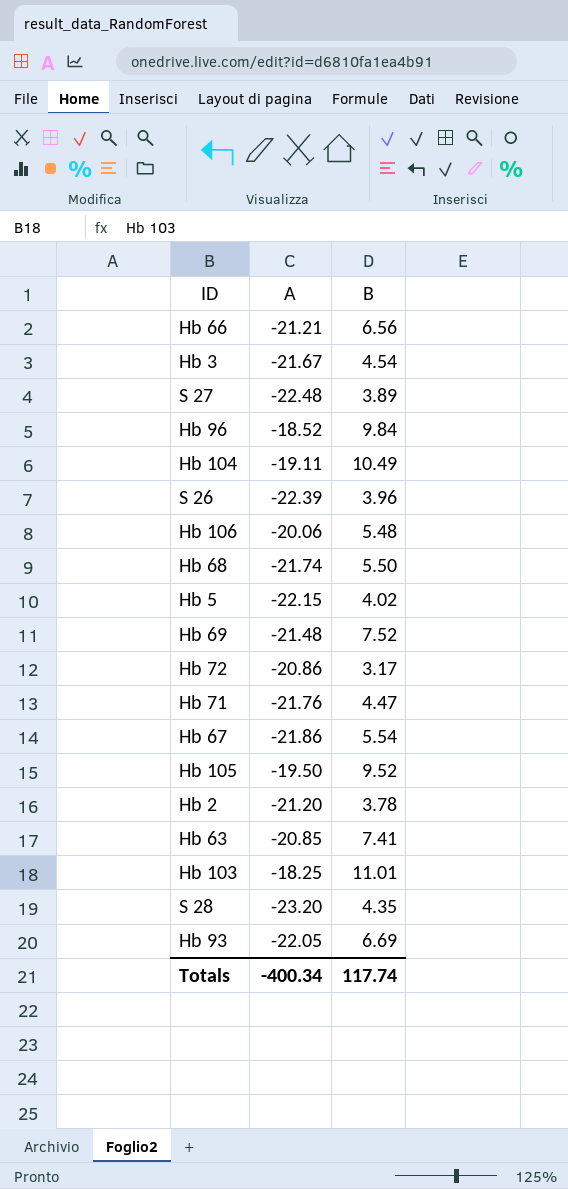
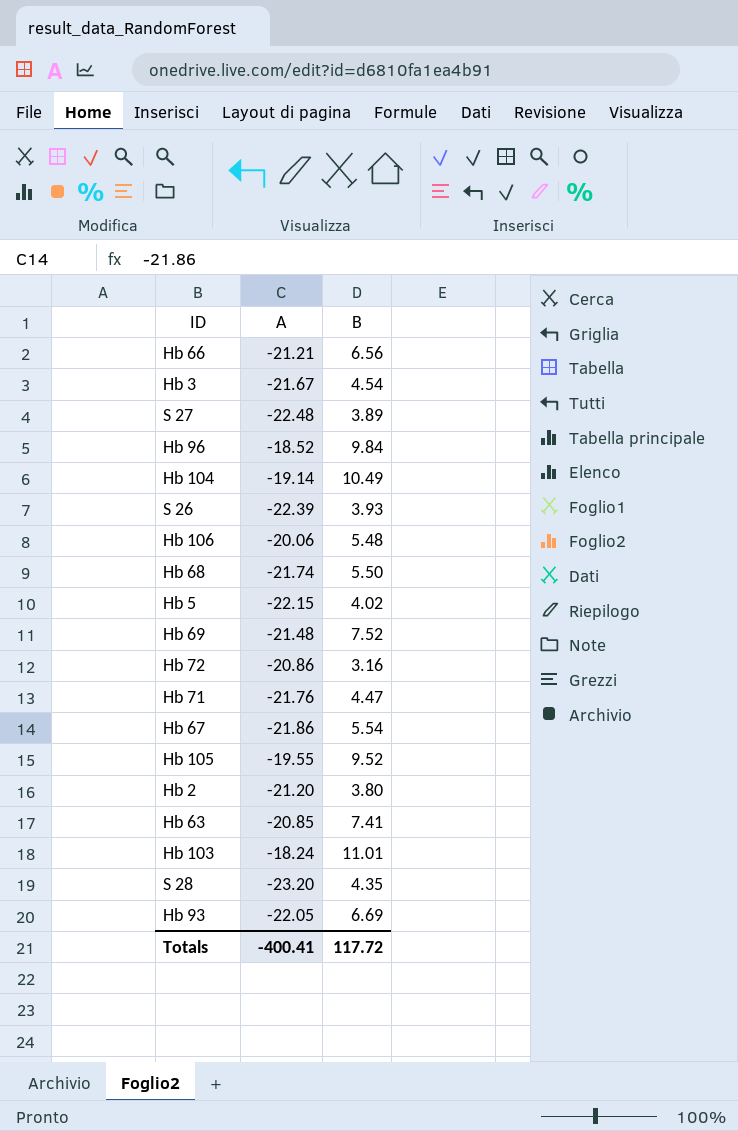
Hb 104 | A: -19.11 -> -19.14
S 26 | B: 3.96 -> 3.93
Hb 72 | B: 3.17 -> 3.16
Hb 105 | A: -19.50 -> -19.55
Hb 2 | B: 3.78 -> 3.80
Hb 103 | A: -18.25 -> -18.24
Totals | A: -400.34 -> -400.41
Totals | B: 117.74 -> 117.72

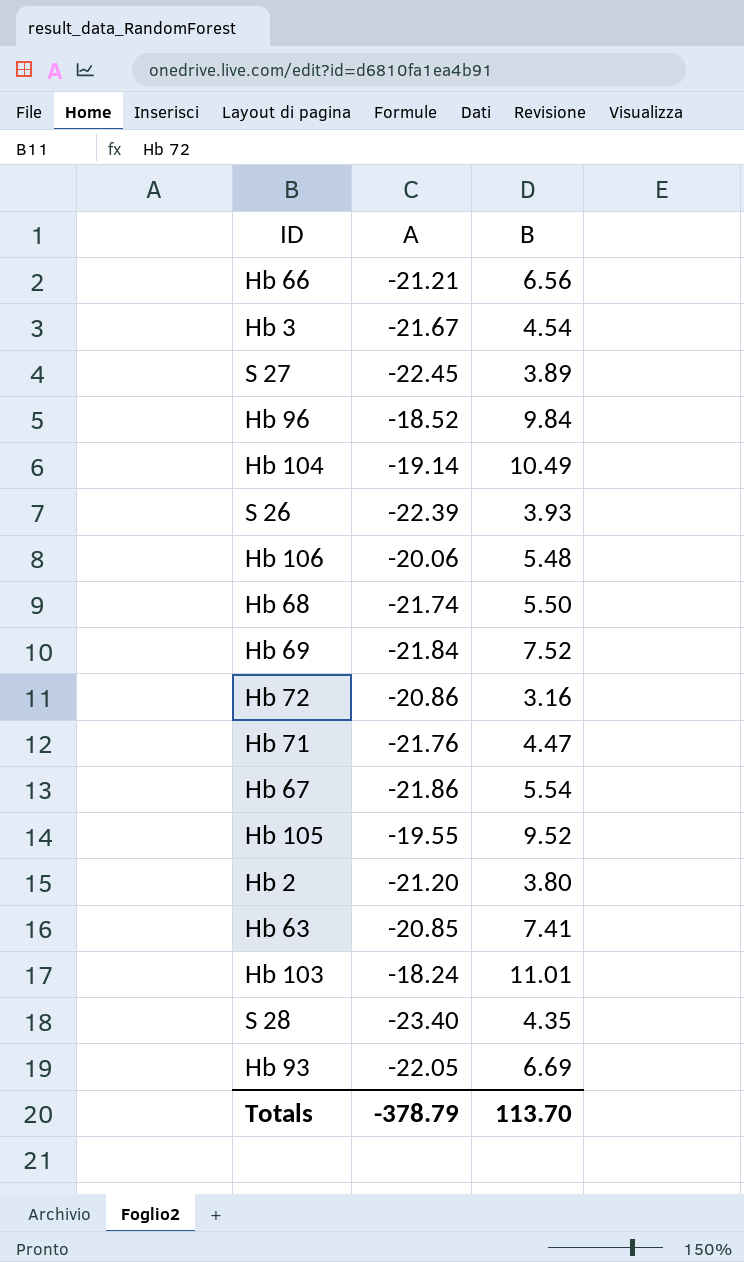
row Hb 5: -22.15 | 4.02 -> none
S 27 | A: -22.48 -> -22.45
Hb 69 | A: -21.48 -> -21.84
S 28 | A: -23.20 -> -23.40
Totals | A: -400.41 -> -378.79
Totals | B: 117.72 -> 113.70

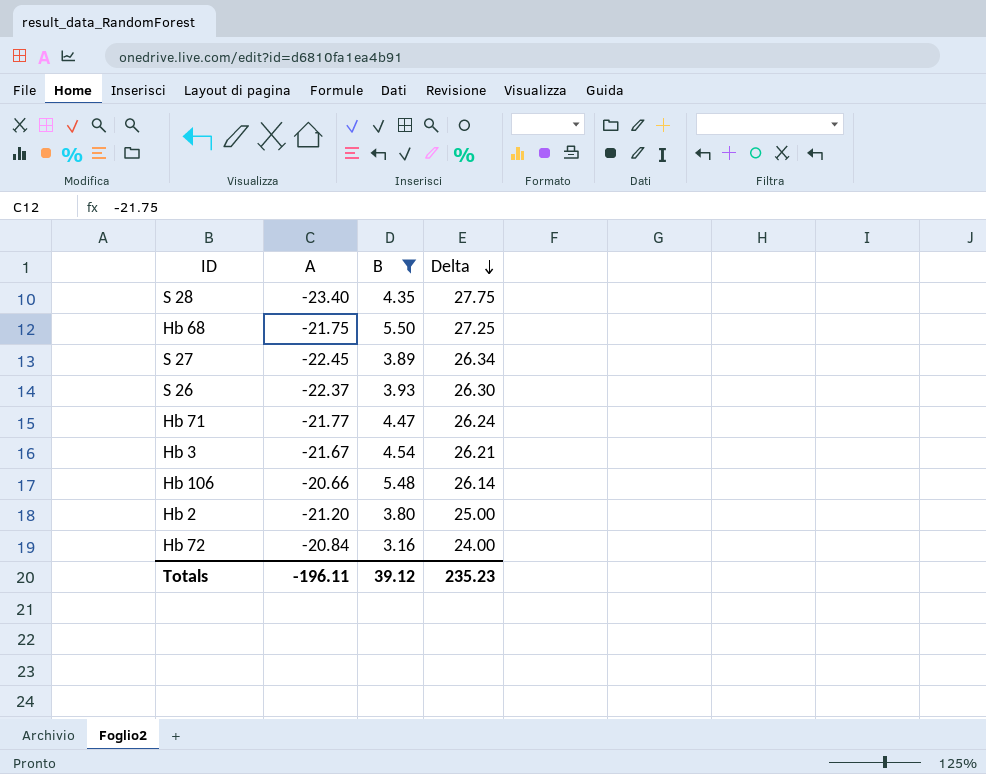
filter: none -> B <= 5.50
row order: none -> Delta descending
column Delta | formula: none -> [B] - [A]
Hb 68 | A: -21.74 -> -21.75
S 26 | A: -22.39 -> -22.37
Hb 71 | A: -21.76 -> -21.77
Hb 106 | A: -20.06 -> -20.66
Hb 72 | A: -20.86 -> -20.84
Totals | A: -378.79 -> -196.11
Totals | B: 113.70 -> 39.12

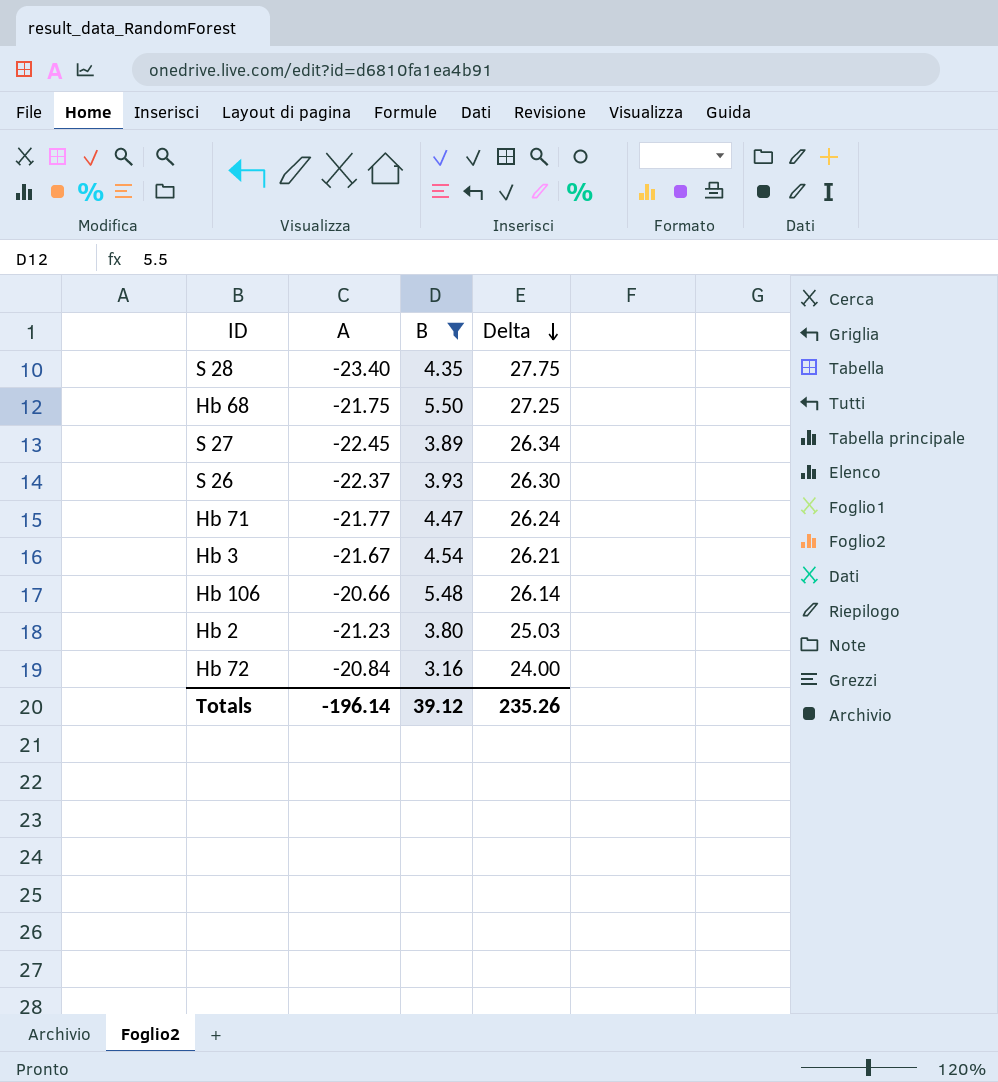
Hb 2 | A: -21.20 -> -21.23
Hb 2 | Delta: 25.00 -> 25.03
Totals | A: -196.11 -> -196.14
Totals | Delta: 235.23 -> 235.26

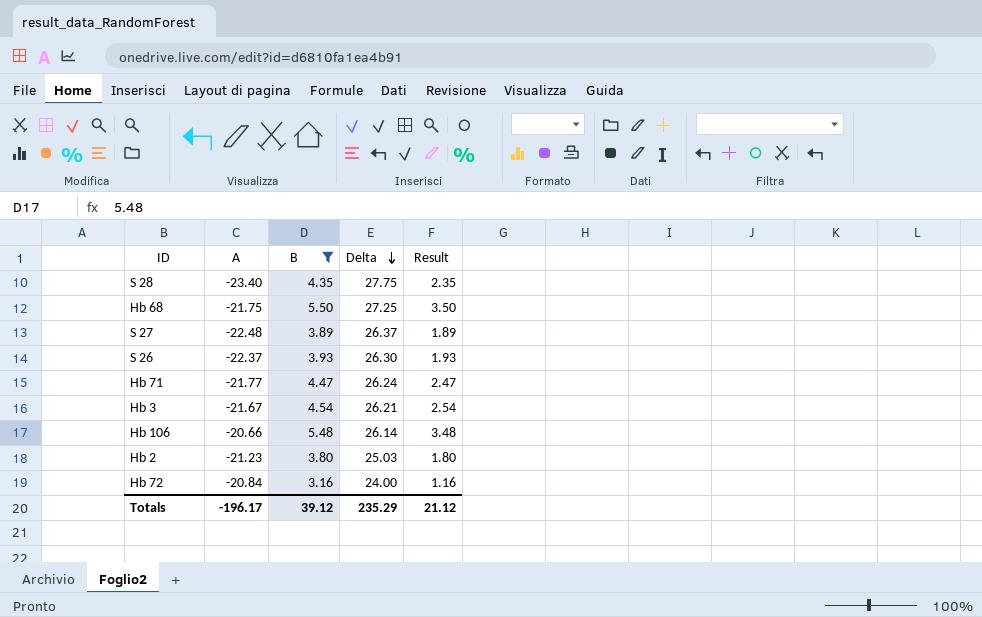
column Result | formula: none -> [B] - 2
S 27 | A: -22.45 -> -22.48
S 27 | Delta: 26.34 -> 26.37
Totals | A: -196.14 -> -196.17
Totals | Delta: 235.26 -> 235.29

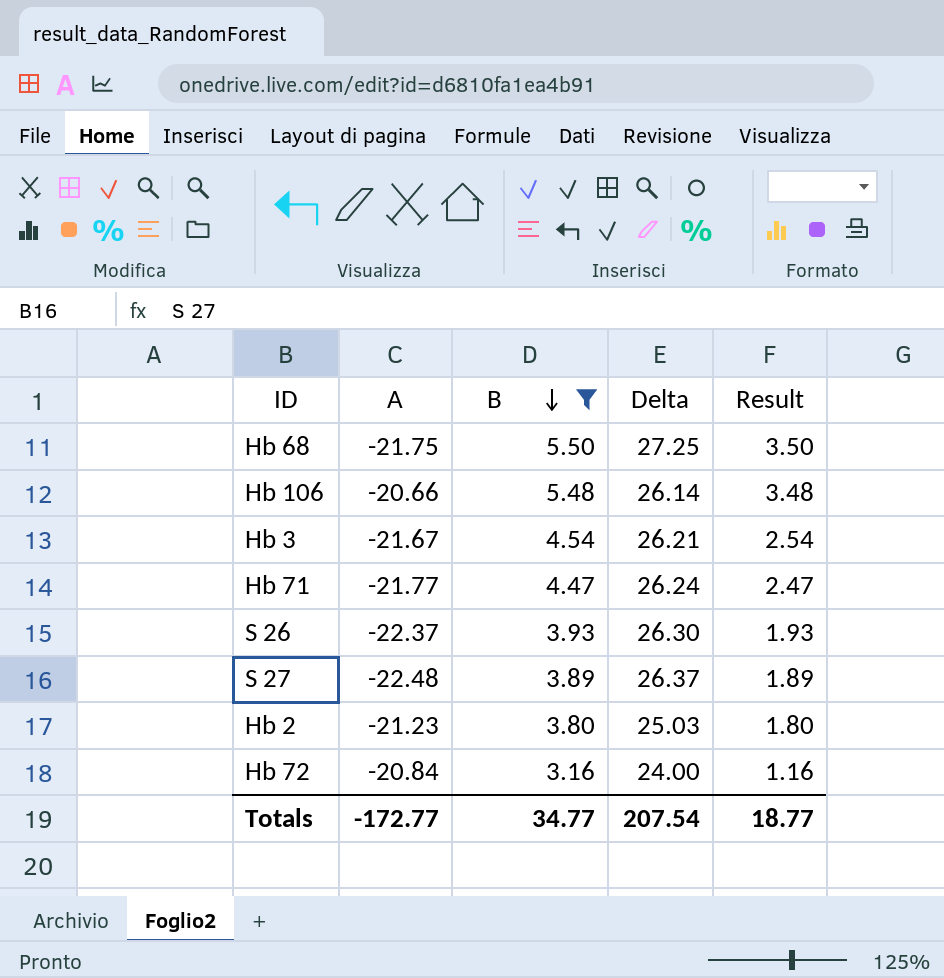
row order: Delta descending -> B descending
row S 28: -23.40 | 4.35 | 27.75 | 2.35 -> none
Totals | A: -196.17 -> -172.77
Totals | B: 39.12 -> 34.77
Totals | Delta: 235.29 -> 207.54
Totals | Result: 21.12 -> 18.77

